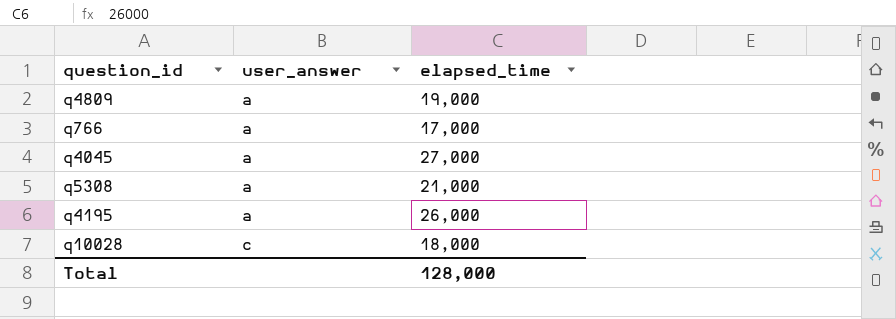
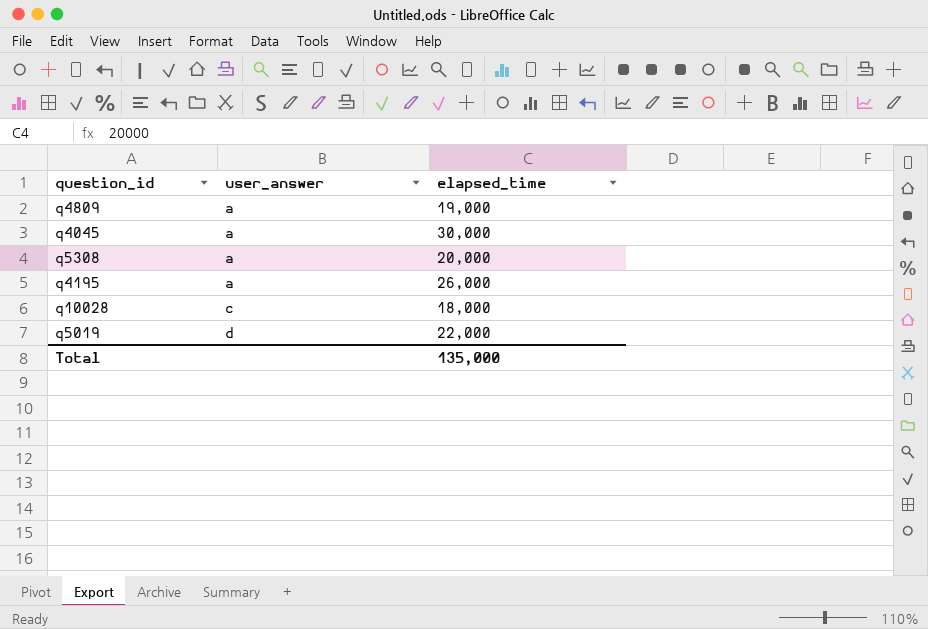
row q766: a | 17,000 -> none
q4045 | elapsed_time: 27,000 -> 30,000
q5308 | elapsed_time: 21,000 -> 20,000
row q5019: none -> d | 22,000
Total | elapsed_time: 128,000 -> 135,000

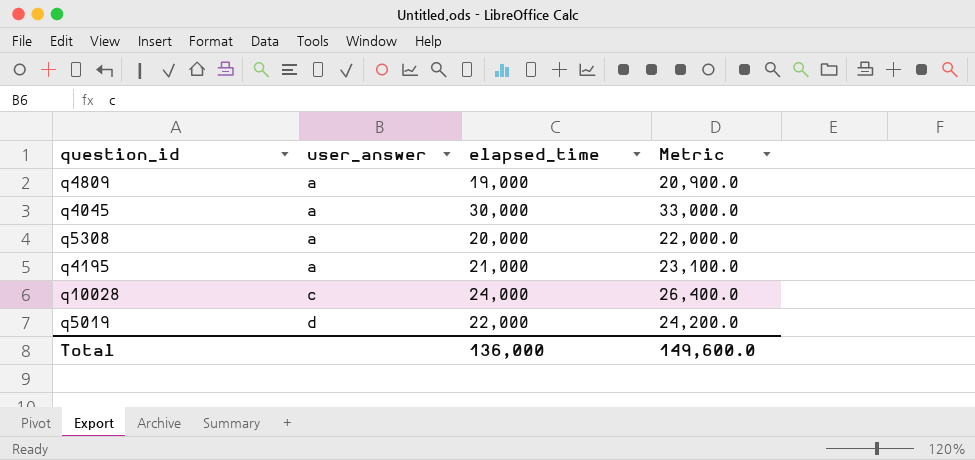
column Metric | formula: none -> [elapsed_time] * 1.1
q4195 | elapsed_time: 26,000 -> 21,000
q10028 | elapsed_time: 18,000 -> 24,000
Total | elapsed_time: 135,000 -> 136,000

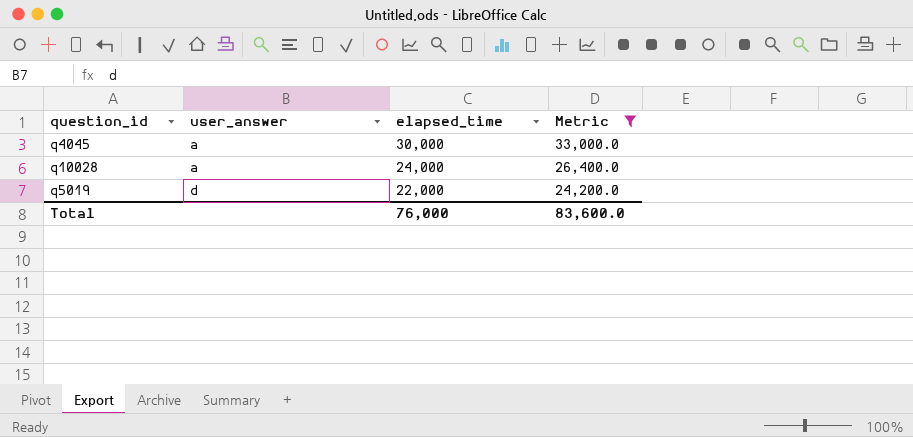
filter: none -> Metric >= 24,200.0
q10028 | user_answer: c -> a
Total | elapsed_time: 136,000 -> 76,000
Total | Metric: 149,600.0 -> 83,600.0

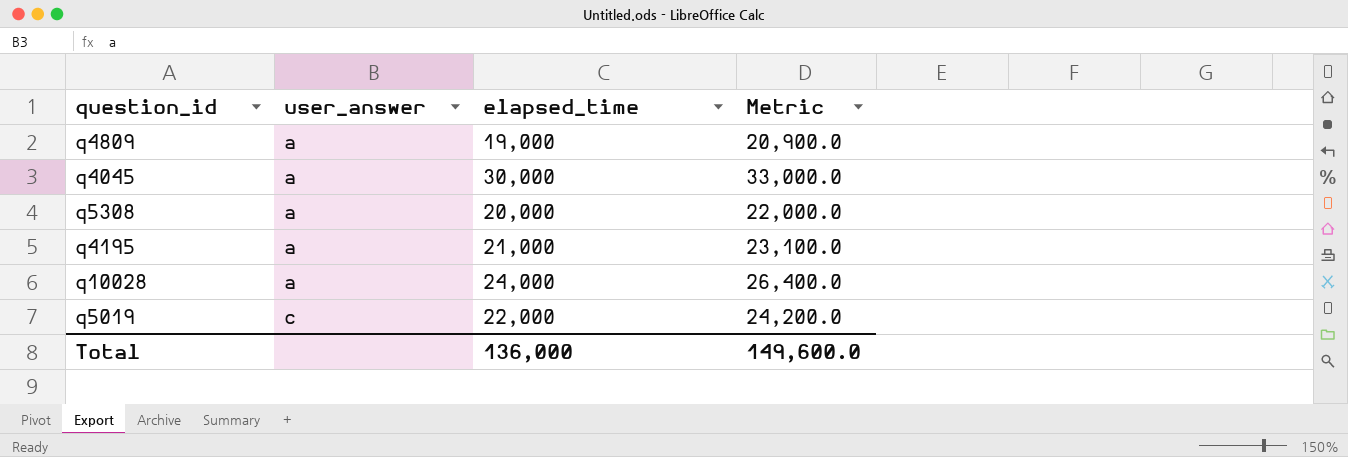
filter: Metric >= 24,200.0 -> none
q5019 | user_answer: d -> c
Total | elapsed_time: 76,000 -> 136,000
Total | Metric: 83,600.0 -> 149,600.0

